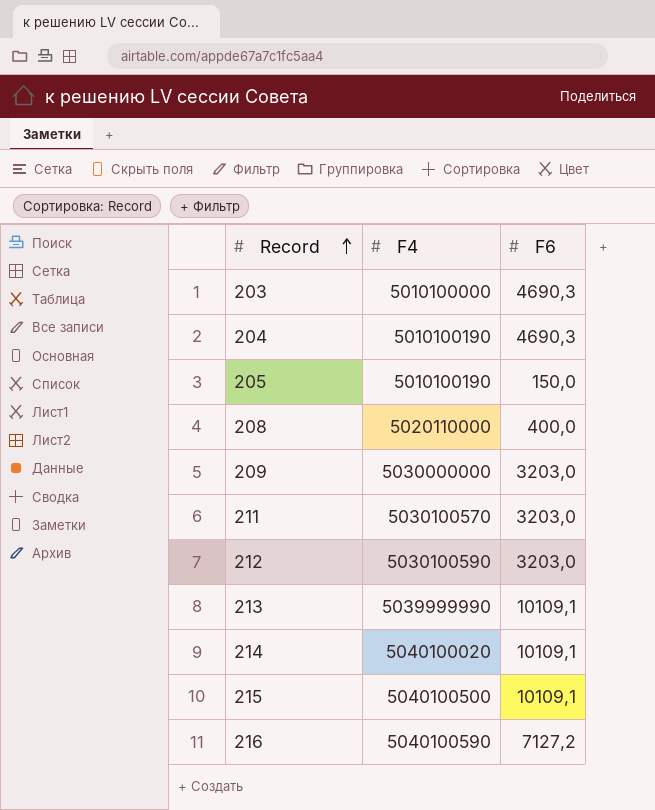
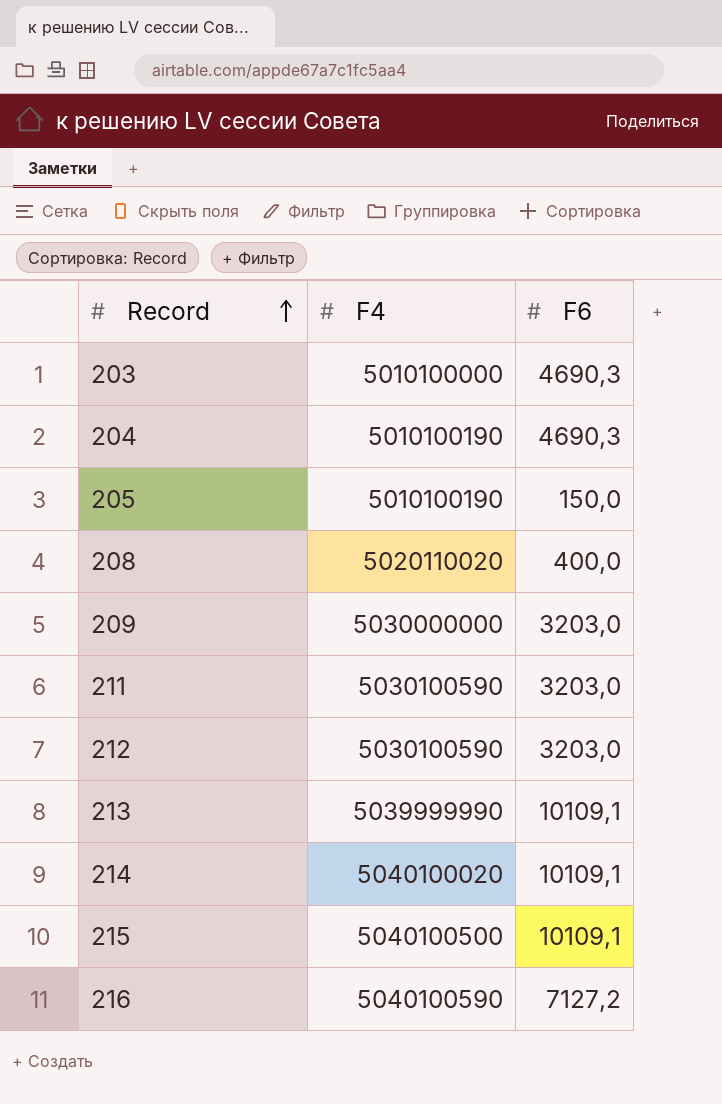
208 | F4: 5020110000 -> 5020110020
211 | F4: 5030100570 -> 5030100590

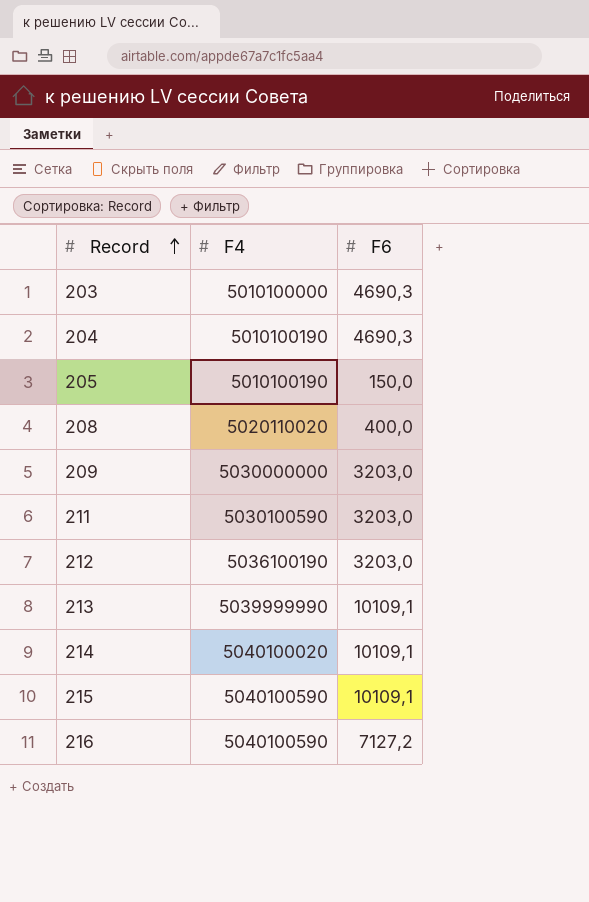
212 | F4: 5030100590 -> 5036100190
215 | F4: 5040100500 -> 5040100590

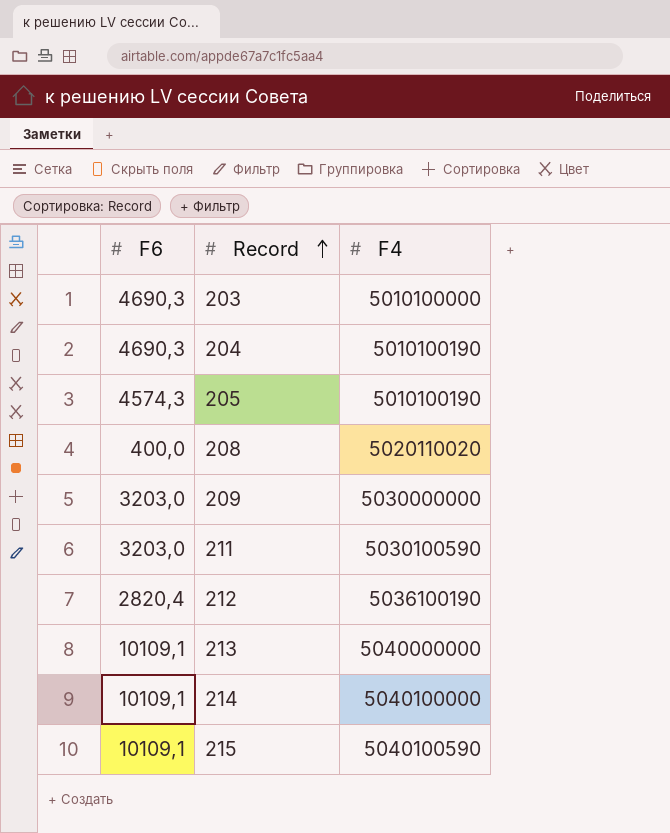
column F6 | position: 3 -> 1
row 216: 5040100590 | 7127,2 -> none
205 | F6: 150,0 -> 4574,3
212 | F6: 3203,0 -> 2820,4
213 | F4: 5039999990 -> 5040000000
214 | F4: 5040100020 -> 5040100000

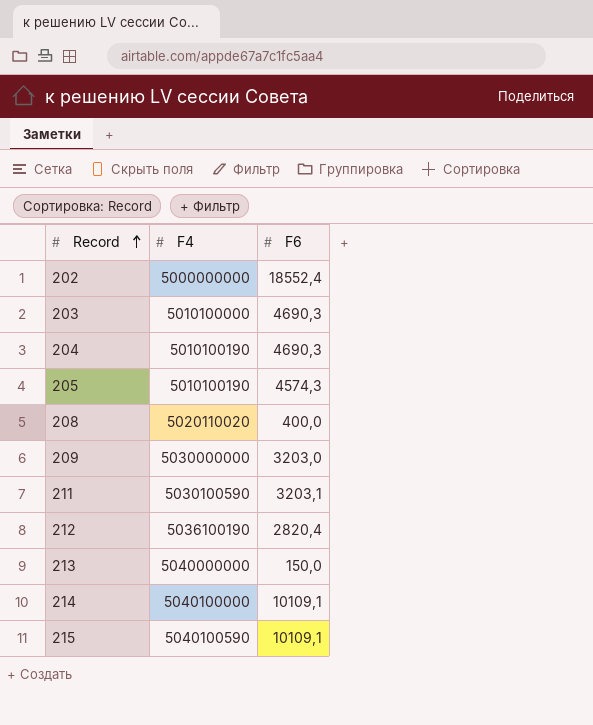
column F6 | position: 1 -> 3
row 202: none -> 5000000000 | 18552,4
211 | F6: 3203,0 -> 3203,1
213 | F6: 10109,1 -> 150,0

